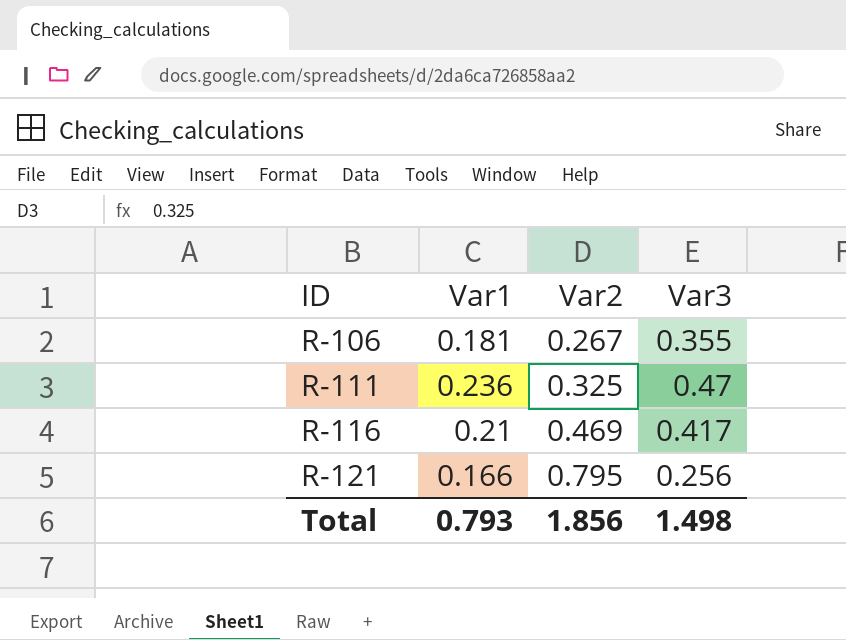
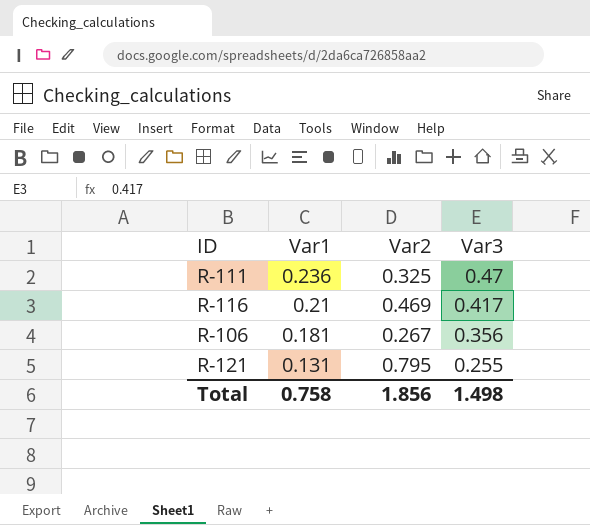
row order: ID ascending -> Var1 descending
R-106 | Var3: 0.355 -> 0.356
R-121 | Var1: 0.166 -> 0.131
R-121 | Var3: 0.256 -> 0.255
Total | Var1: 0.793 -> 0.758

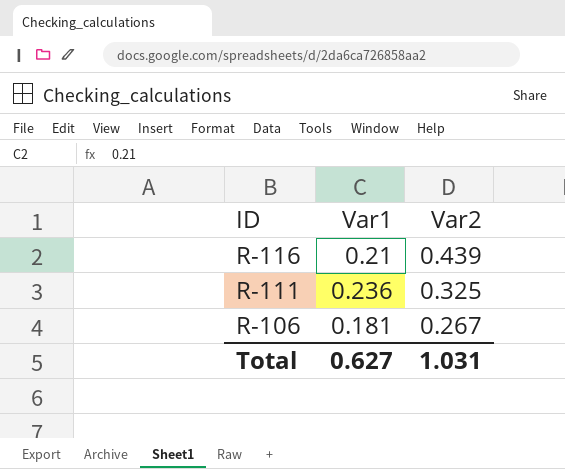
row order: Var1 descending -> ID descending
column Var3 | position: 4 -> none
row R-121: 0.131 | 0.795 | 0.255 -> none
R-116 | Var2: 0.469 -> 0.439
Total | Var1: 0.758 -> 0.627
Total | Var2: 1.856 -> 1.031

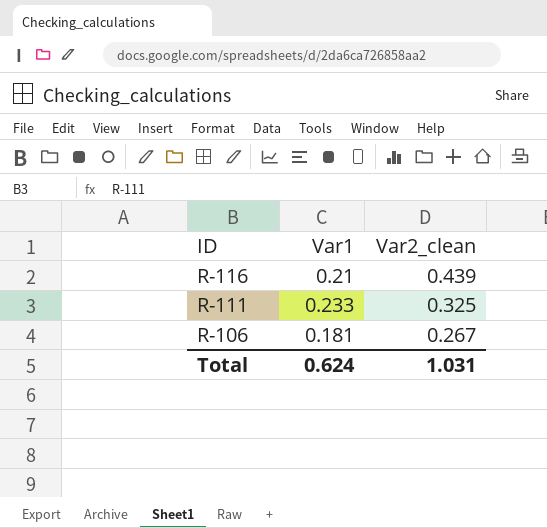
column name: Var2 -> Var2_clean
R-111 | Var1: 0.236 -> 0.233
Total | Var1: 0.627 -> 0.624

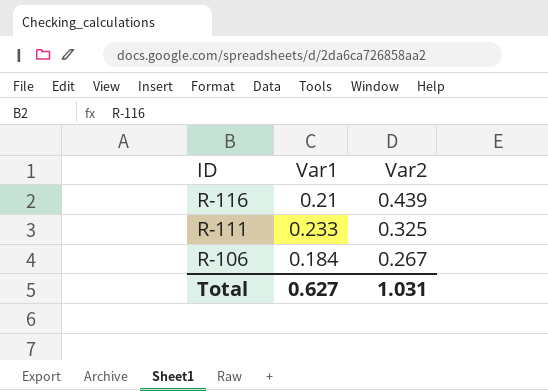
column name: Var2_clean -> Var2
R-106 | Var1: 0.181 -> 0.184
Total | Var1: 0.624 -> 0.627

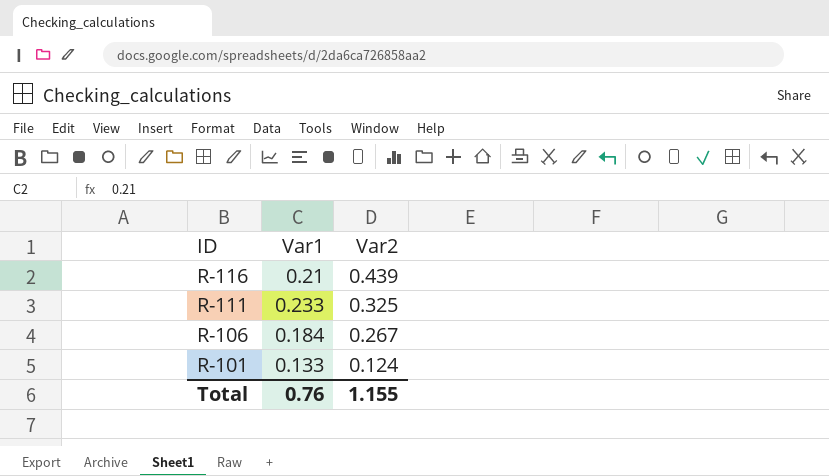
row R-101: none -> 0.133 | 0.124
Total | Var1: 0.627 -> 0.76
Total | Var2: 1.031 -> 1.155

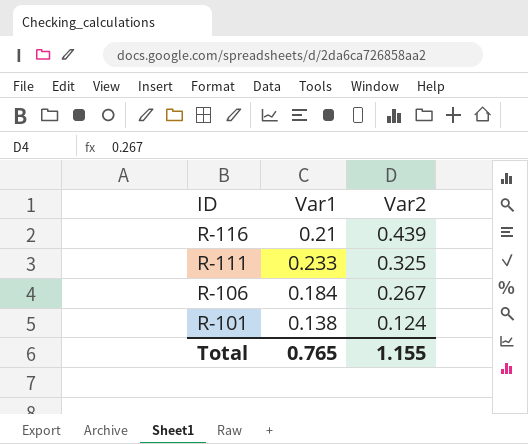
R-101 | Var1: 0.133 -> 0.138
Total | Var1: 0.76 -> 0.765

